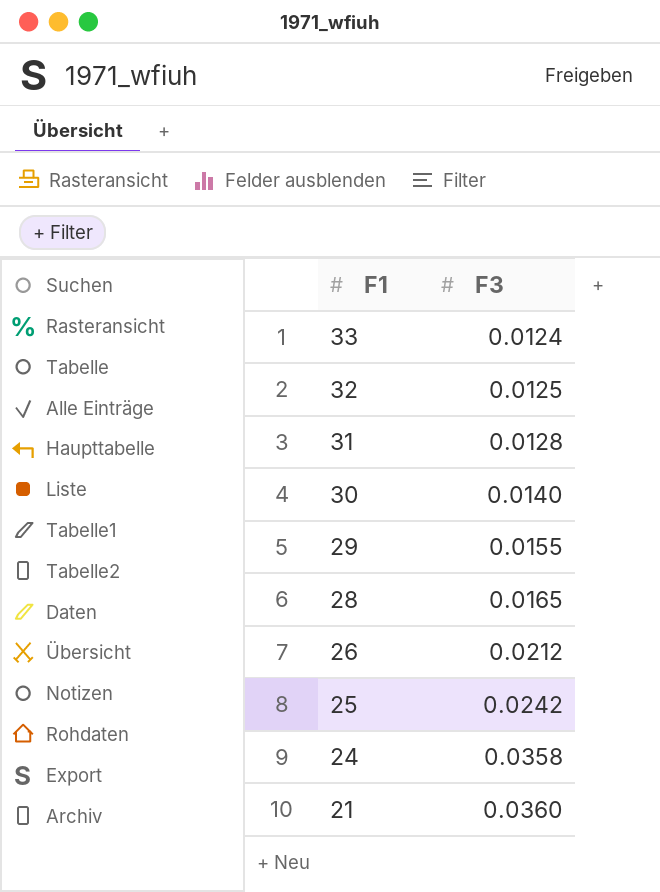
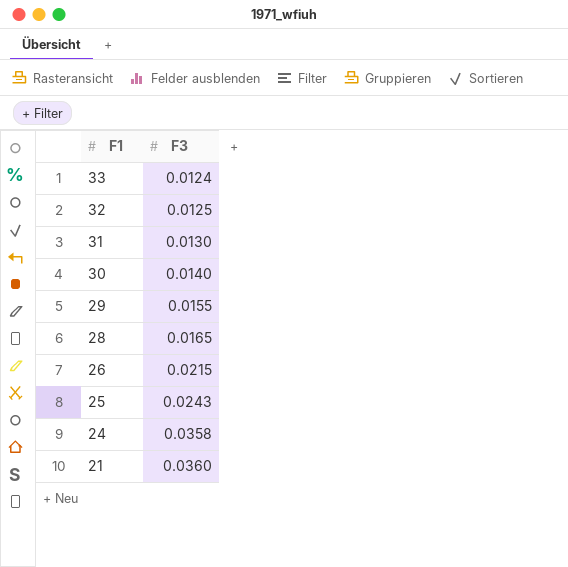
31 | F3: 0.0128 -> 0.0130
26 | F3: 0.0212 -> 0.0215
25 | F3: 0.0242 -> 0.0243

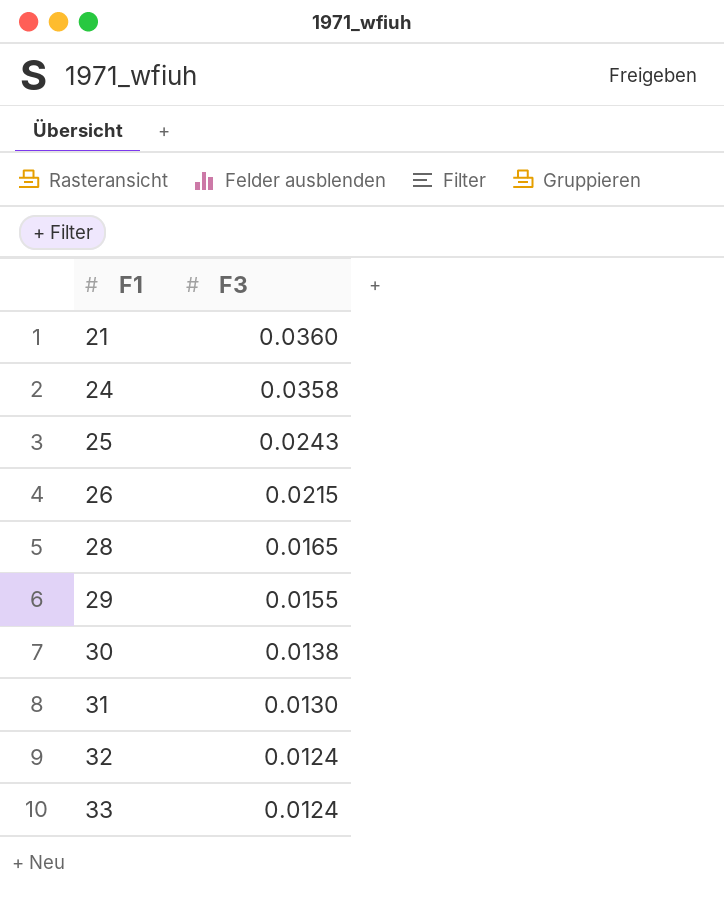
row order: F1 descending -> F1 ascending
30 | F3: 0.0140 -> 0.0138
32 | F3: 0.0125 -> 0.0124

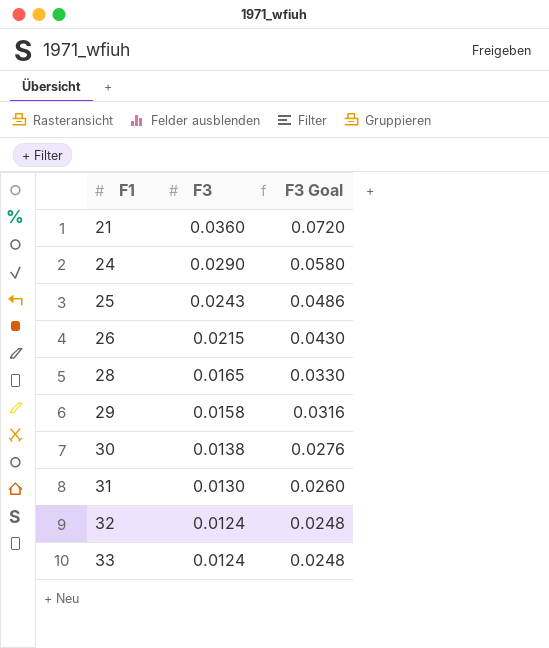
column F3 Goal | formula: none -> [F3] * 2
24 | F3: 0.0358 -> 0.0290
29 | F3: 0.0155 -> 0.0158

